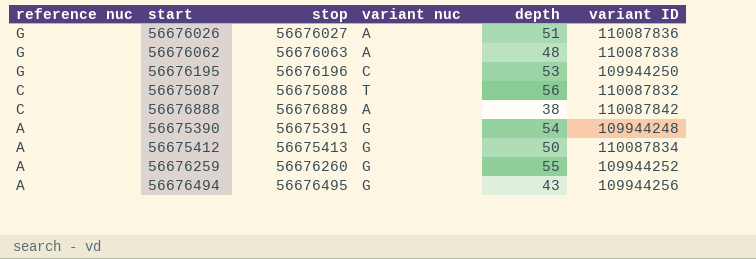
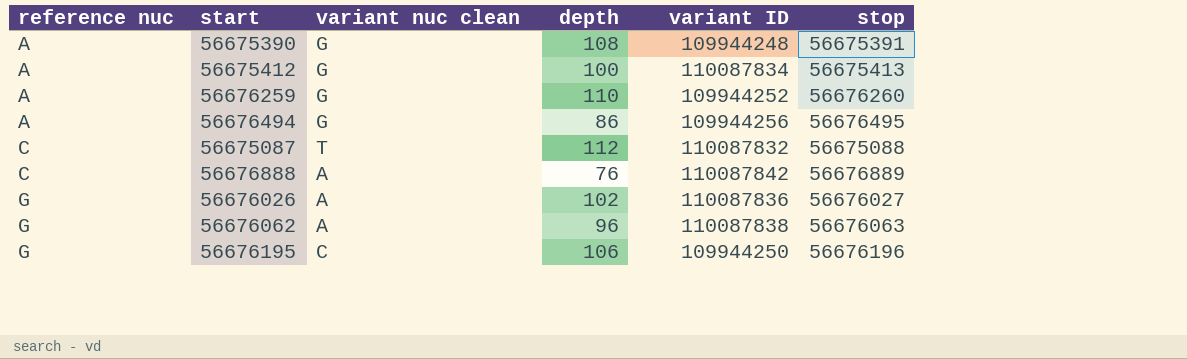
row order: reference nuc descending -> reference nuc ascending
column name: variant nuc -> variant nuc clean
column stop | position: 3 -> 6
56675390 | depth: 54 -> 108
56675412 | depth: 50 -> 100
56676259 | depth: 55 -> 110
56676494 | depth: 43 -> 86
56675087 | depth: 56 -> 112
56676888 | depth: 38 -> 76
56676026 | depth: 51 -> 102
56676062 | depth: 48 -> 96
56676195 | depth: 53 -> 106

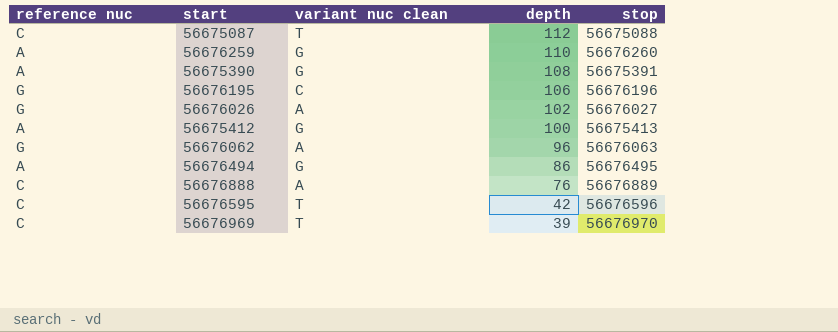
row order: reference nuc ascending -> depth descending
column variant ID | position: 5 -> none
row 56676595: none -> C | T | 42 | 56676596
row 56676969: none -> C | T | 39 | 56676970

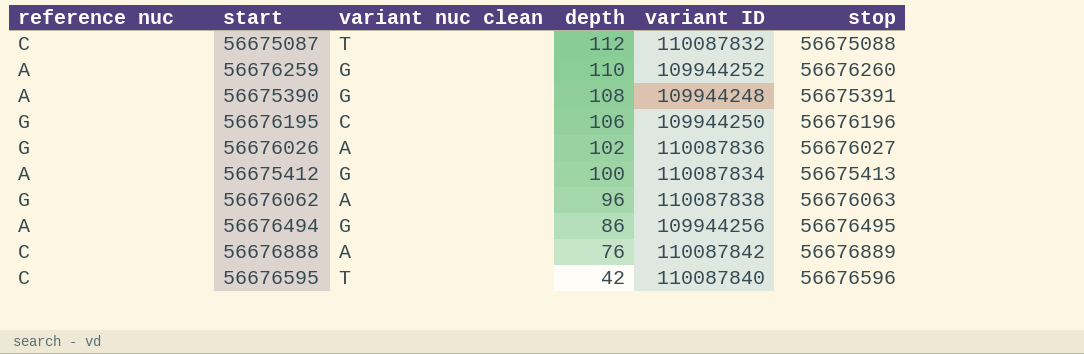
column variant ID | position: none -> 5
row 56676969: C | T | 39 | 56676970 -> none

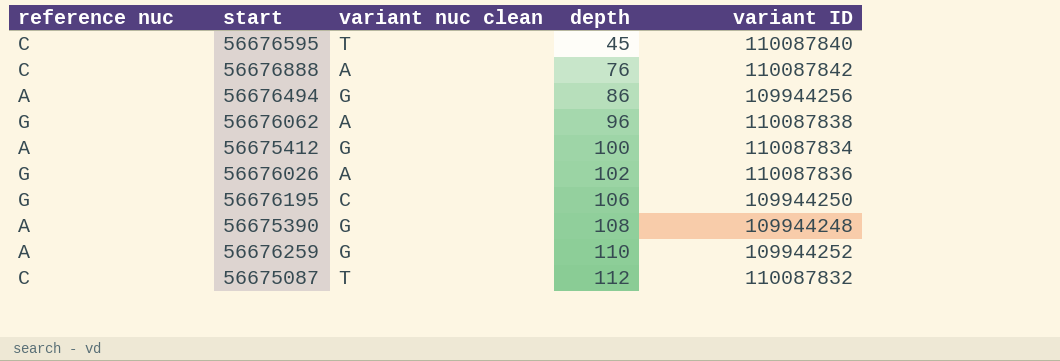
row order: depth descending -> depth ascending
column stop | position: 6 -> none
56676595 | depth: 42 -> 45

